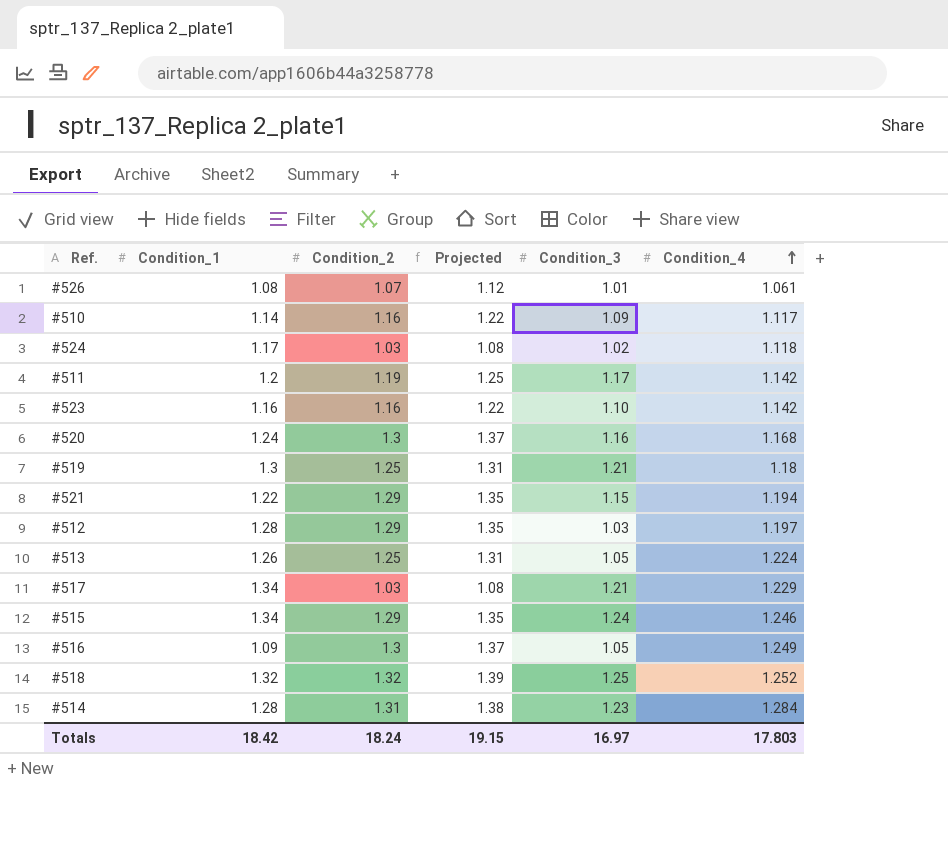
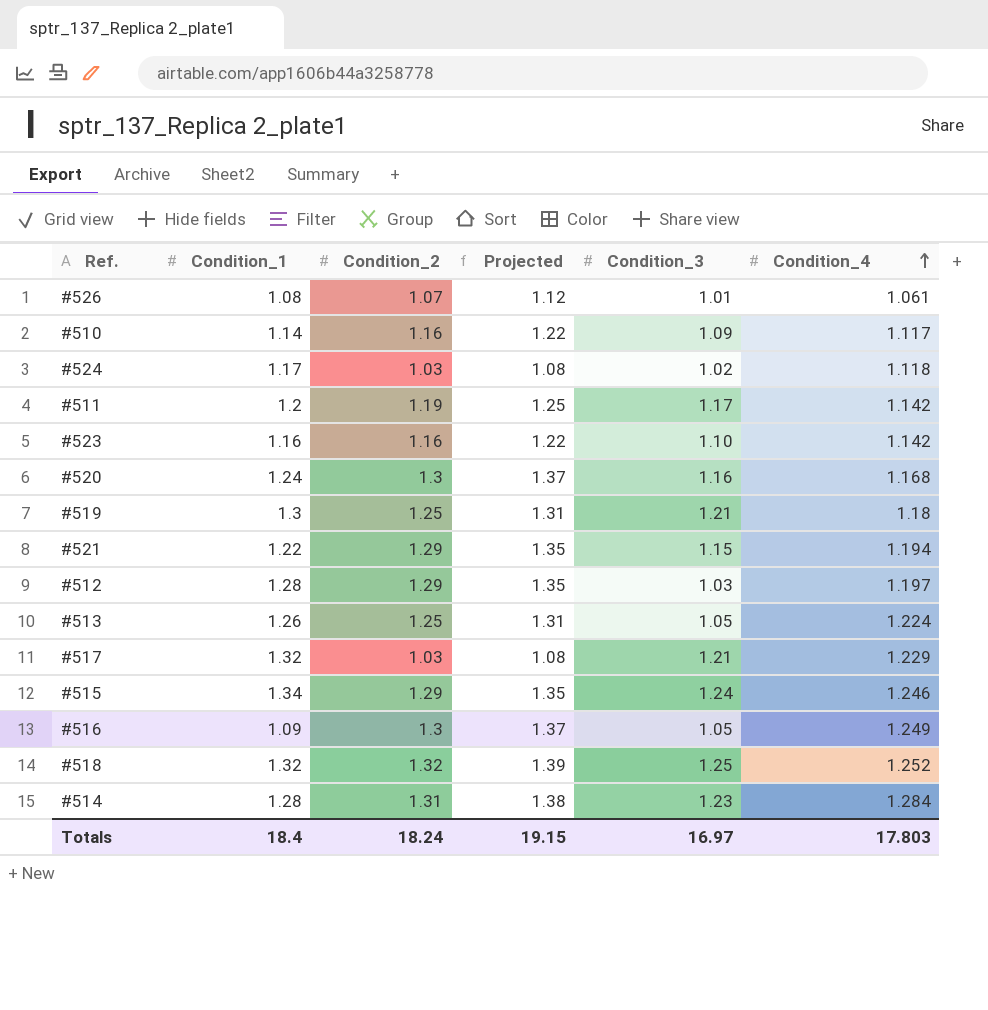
#517 | Condition_1: 1.34 -> 1.32
Totals | Condition_1: 18.42 -> 18.4

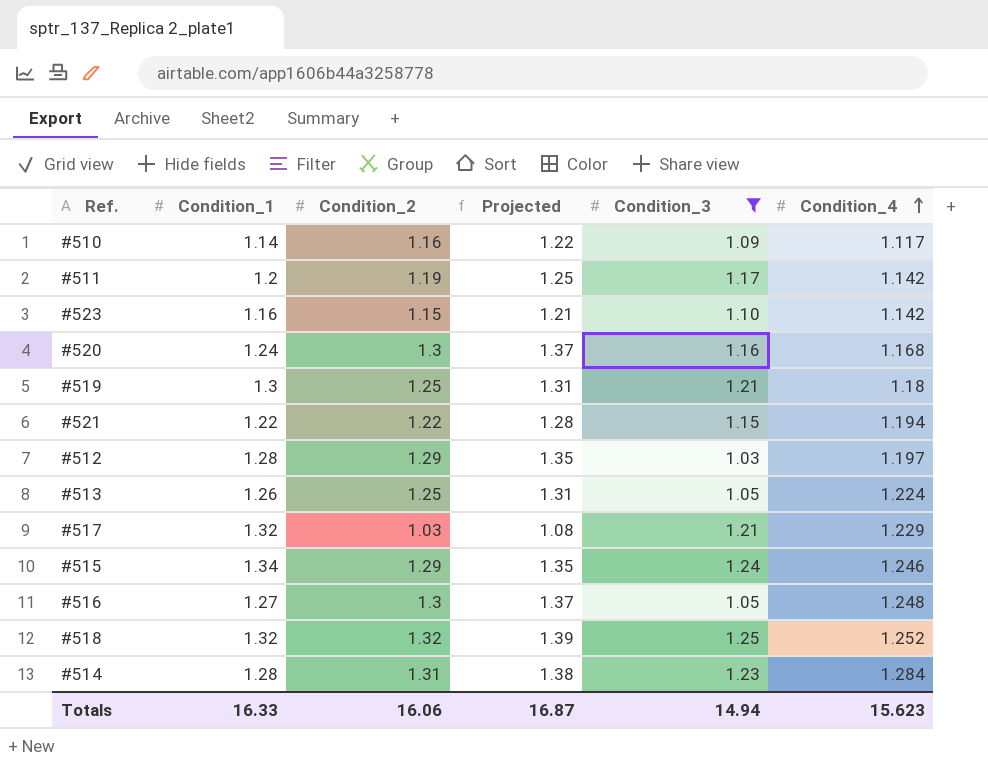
filter: none -> Condition_3 >= 1.03
#523 | Condition_2: 1.16 -> 1.15
#523 | Projected: 1.22 -> 1.21
#521 | Condition_2: 1.29 -> 1.22
#521 | Projected: 1.35 -> 1.28
#516 | Condition_1: 1.09 -> 1.27
#516 | Condition_4: 1.249 -> 1.248
Totals | Condition_1: 18.4 -> 16.33
Totals | Condition_2: 18.24 -> 16.06
Totals | Projected: 19.15 -> 16.87
Totals | Condition_3: 16.97 -> 14.94
Totals | Condition_4: 17.803 -> 15.623

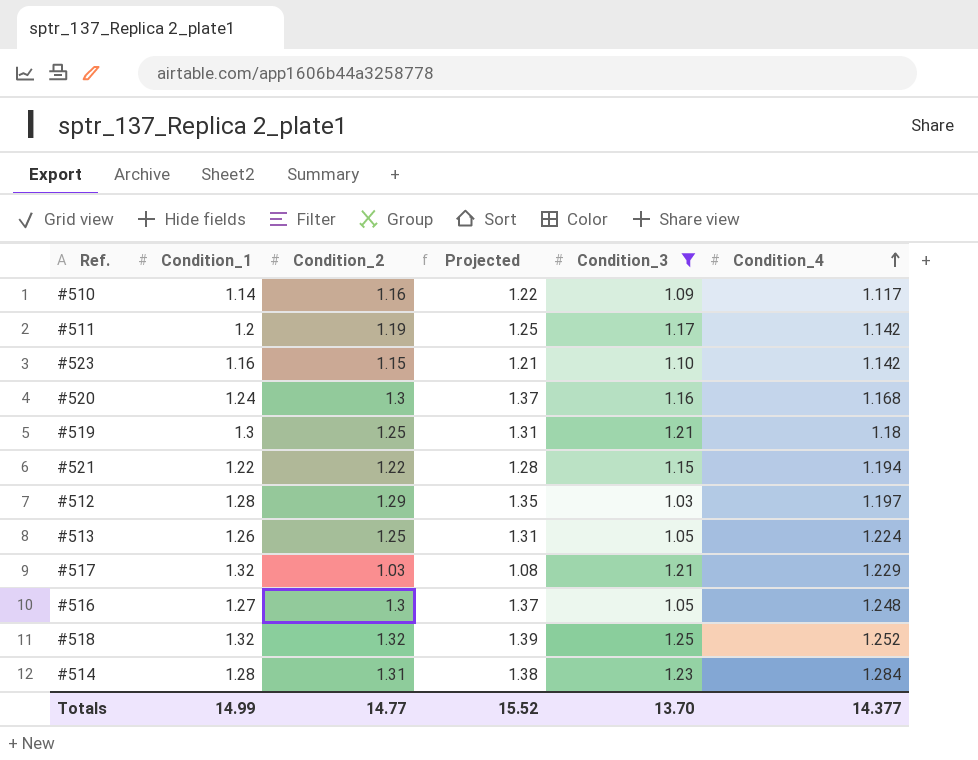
row #515: 1.34 | 1.29 | 1.35 | 1.24 | 1.246 -> none
Totals | Condition_1: 16.33 -> 14.99
Totals | Condition_2: 16.06 -> 14.77
Totals | Projected: 16.87 -> 15.52
Totals | Condition_3: 14.94 -> 13.70
Totals | Condition_4: 15.623 -> 14.377

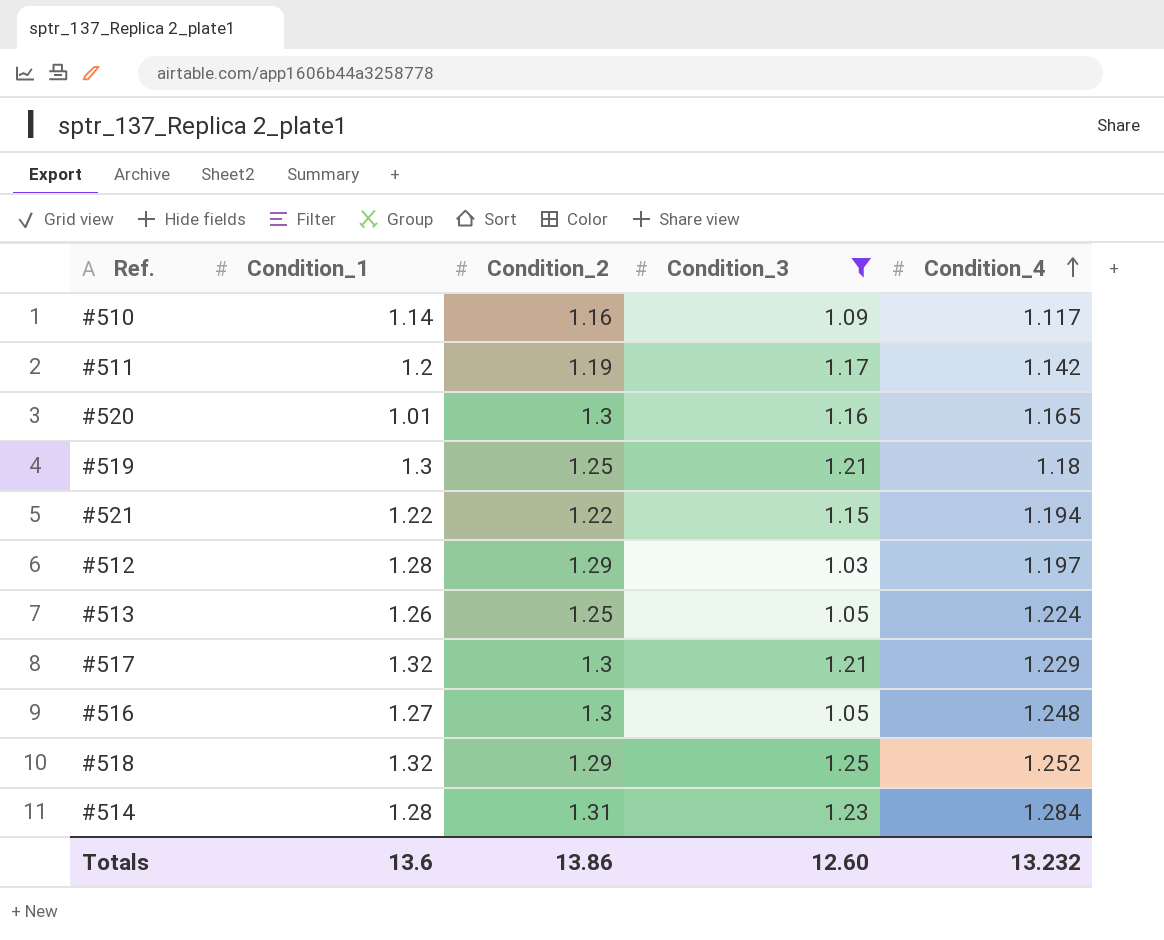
column Projected | formula: [Condition_2] * 1.05 -> none
row #523: 1.16 | 1.15 | 1.21 | 1.10 | 1.142 -> none
#520 | Condition_1: 1.24 -> 1.01
#520 | Condition_4: 1.168 -> 1.165
#517 | Condition_2: 1.03 -> 1.3
#518 | Condition_2: 1.32 -> 1.29
Totals | Condition_1: 14.99 -> 13.6
Totals | Condition_2: 14.77 -> 13.86
Totals | Condition_3: 13.70 -> 12.60
Totals | Condition_4: 14.377 -> 13.232

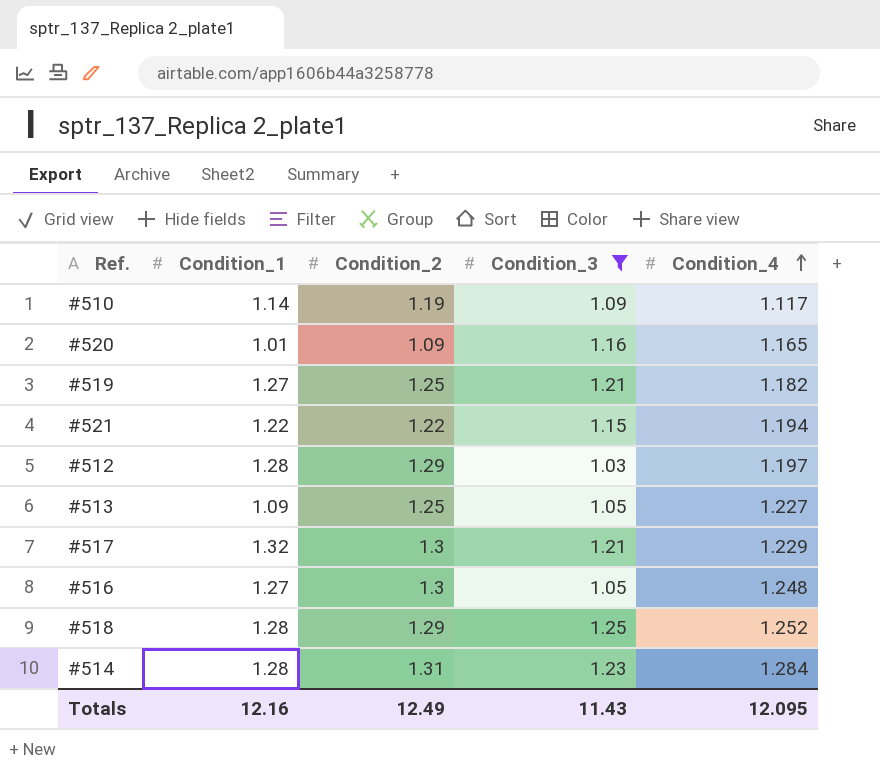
row #511: 1.2 | 1.19 | 1.17 | 1.142 -> none
#510 | Condition_2: 1.16 -> 1.19
#520 | Condition_2: 1.3 -> 1.09
#519 | Condition_1: 1.3 -> 1.27
#519 | Condition_4: 1.18 -> 1.182
#513 | Condition_1: 1.26 -> 1.09
#513 | Condition_4: 1.224 -> 1.227
#518 | Condition_1: 1.32 -> 1.28
Totals | Condition_1: 13.6 -> 12.16
Totals | Condition_2: 13.86 -> 12.49
Totals | Condition_3: 12.60 -> 11.43
Totals | Condition_4: 13.232 -> 12.095

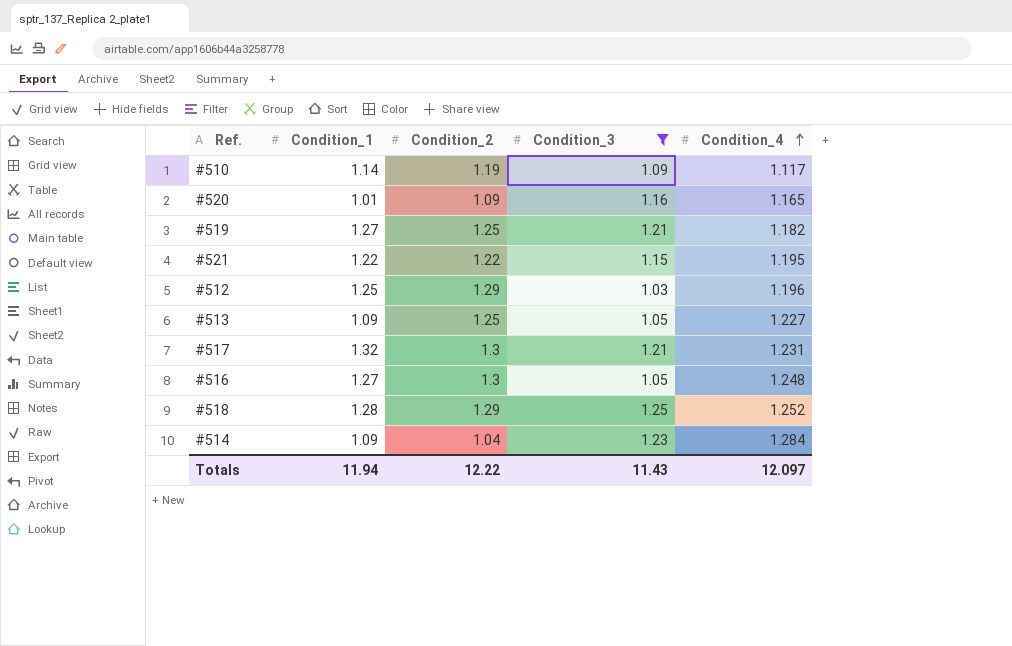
#521 | Condition_4: 1.194 -> 1.195
#512 | Condition_1: 1.28 -> 1.25
#512 | Condition_4: 1.197 -> 1.196
#517 | Condition_4: 1.229 -> 1.231
#514 | Condition_1: 1.28 -> 1.09
#514 | Condition_2: 1.31 -> 1.04
Totals | Condition_1: 12.16 -> 11.94
Totals | Condition_2: 12.49 -> 12.22
Totals | Condition_4: 12.095 -> 12.097

